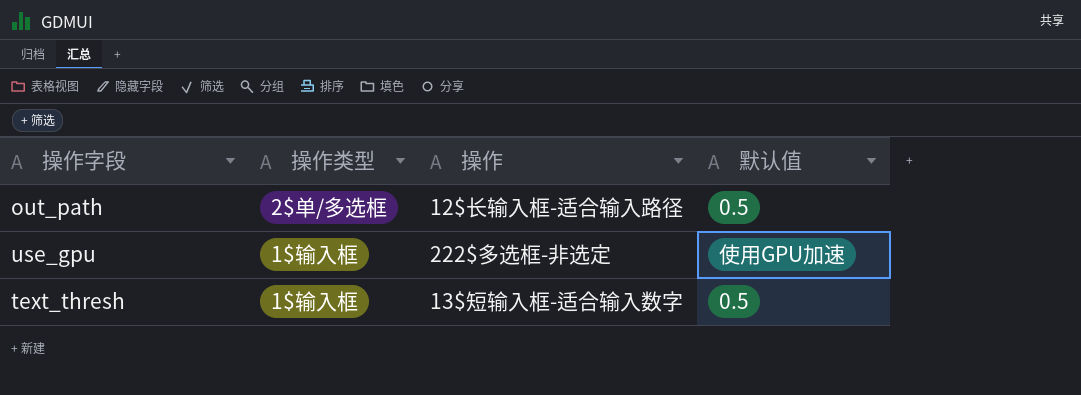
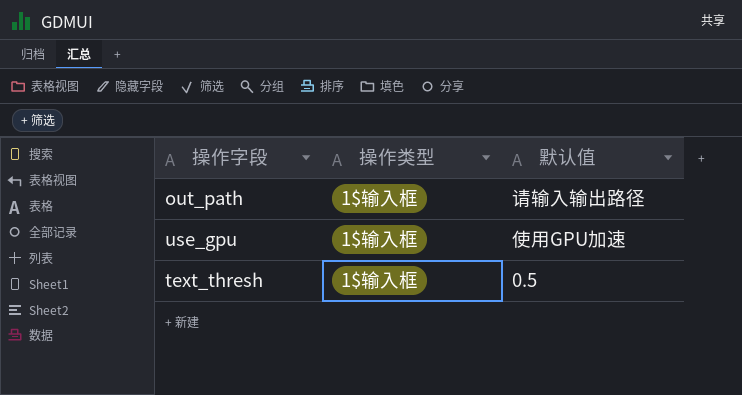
column 操作 | position: 3 -> none
out_path | 操作类型: 2$单/多选框 -> 1$输入框
out_path | 默认值: 0.5 -> 请输入输出路径

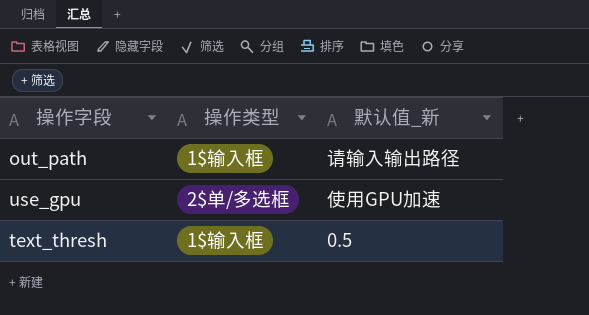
column name: 默认值 -> 默认值_新
use_gpu | 操作类型: 1$输入框 -> 2$单/多选框

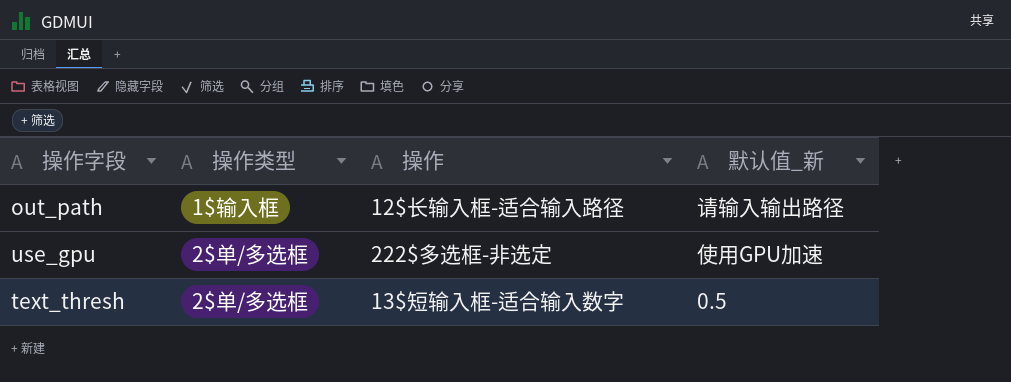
column 操作 | position: none -> 3
text_thresh | 操作类型: 1$输入框 -> 2$单/多选框

